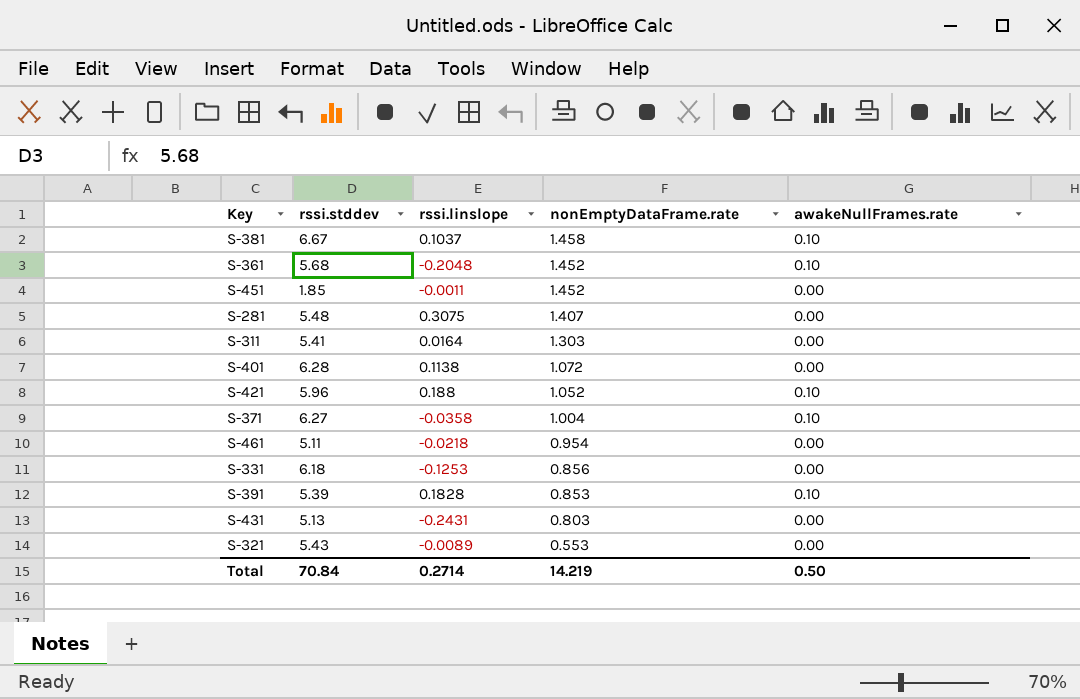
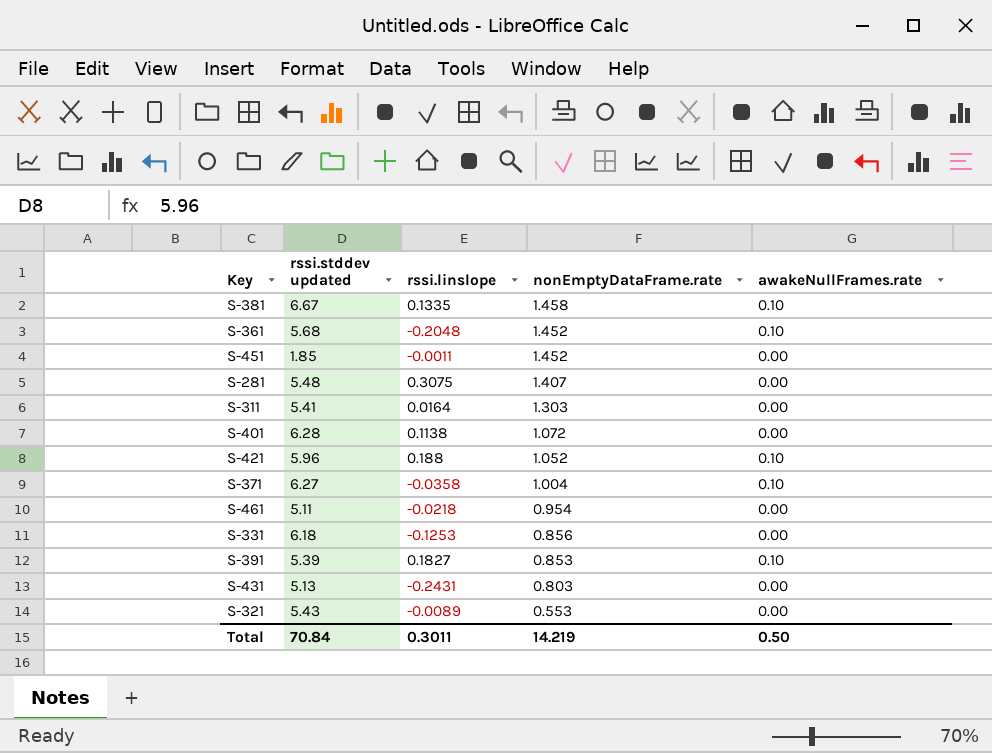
column name: rssi.stddev -> rssi.stddev updated
S-381 | rssi.linslope: 0.1037 -> 0.1335
S-391 | rssi.linslope: 0.1828 -> 0.1827
Total | rssi.linslope: 0.2714 -> 0.3011

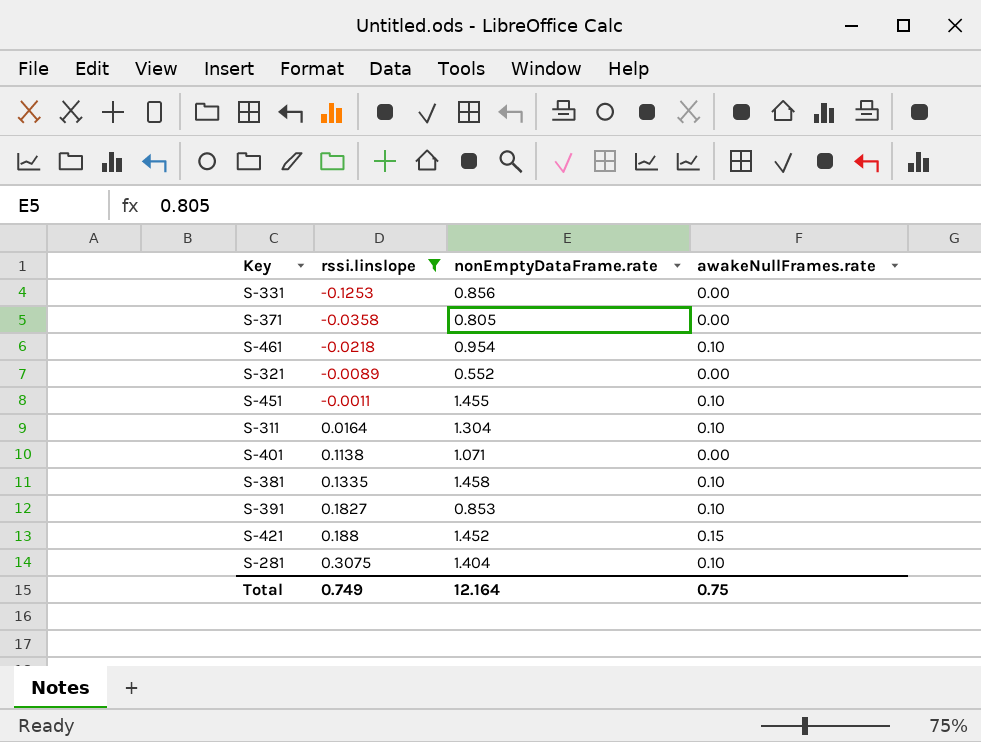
filter: none -> rssi.linslope >= -0.1253
row order: nonEmptyDataFrame.rate descending -> rssi.linslope ascending
column rssi.stddev updated | position: 2 -> none
S-371 | nonEmptyDataFrame.rate: 1.004 -> 0.805
S-371 | awakeNullFrames.rate: 0.10 -> 0.00
S-461 | awakeNullFrames.rate: 0.00 -> 0.10
S-321 | nonEmptyDataFrame.rate: 0.553 -> 0.552
S-451 | nonEmptyDataFrame.rate: 1.452 -> 1.455
S-451 | awakeNullFrames.rate: 0.00 -> 0.10
S-311 | nonEmptyDataFrame.rate: 1.303 -> 1.304
S-311 | awakeNullFrames.rate: 0.00 -> 0.10
S-401 | nonEmptyDataFrame.rate: 1.072 -> 1.071
S-421 | nonEmptyDataFrame.rate: 1.052 -> 1.452
S-421 | awakeNullFrames.rate: 0.10 -> 0.15
S-281 | nonEmptyDataFrame.rate: 1.407 -> 1.404
S-281 | awakeNullFrames.rate: 0.00 -> 0.10
Total | rssi.linslope: 0.3011 -> 0.749
Total | nonEmptyDataFrame.rate: 14.219 -> 12.164
Total | awakeNullFrames.rate: 0.50 -> 0.75

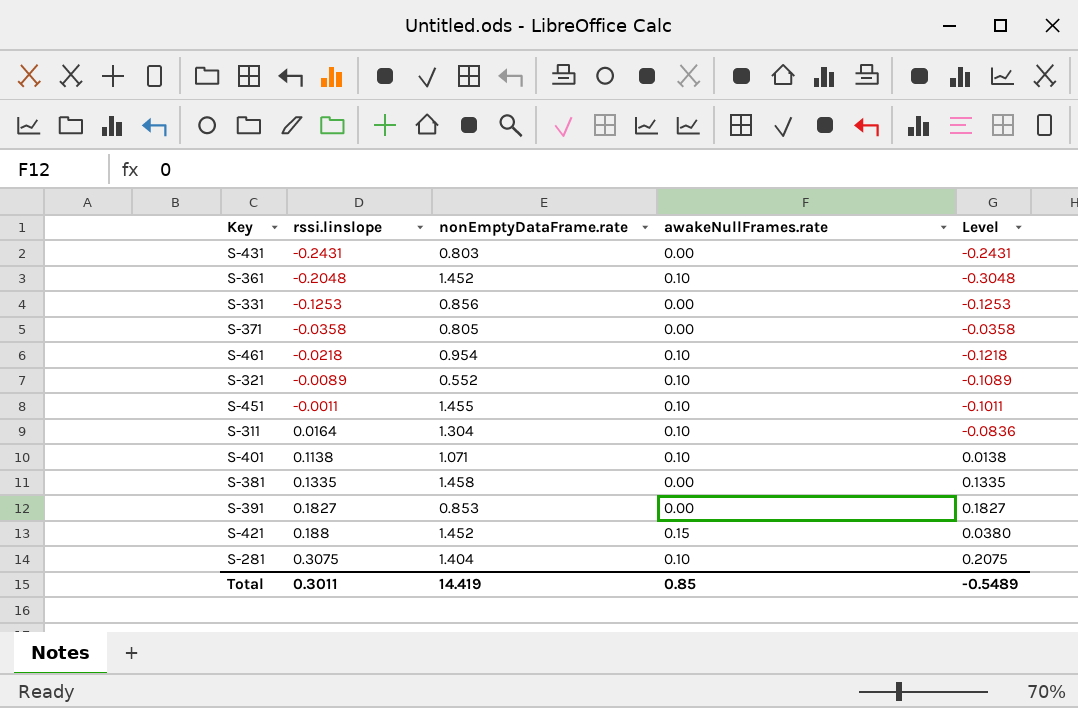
filter: rssi.linslope >= -0.1253 -> none
column Level | formula: none -> [rssi.linslope] - [awakeNullFrames.rate]
S-321 | awakeNullFrames.rate: 0.00 -> 0.10
S-401 | awakeNullFrames.rate: 0.00 -> 0.10
S-381 | awakeNullFrames.rate: 0.10 -> 0.00
S-391 | awakeNullFrames.rate: 0.10 -> 0.00
Total | rssi.linslope: 0.749 -> 0.3011
Total | nonEmptyDataFrame.rate: 12.164 -> 14.419
Total | awakeNullFrames.rate: 0.75 -> 0.85

